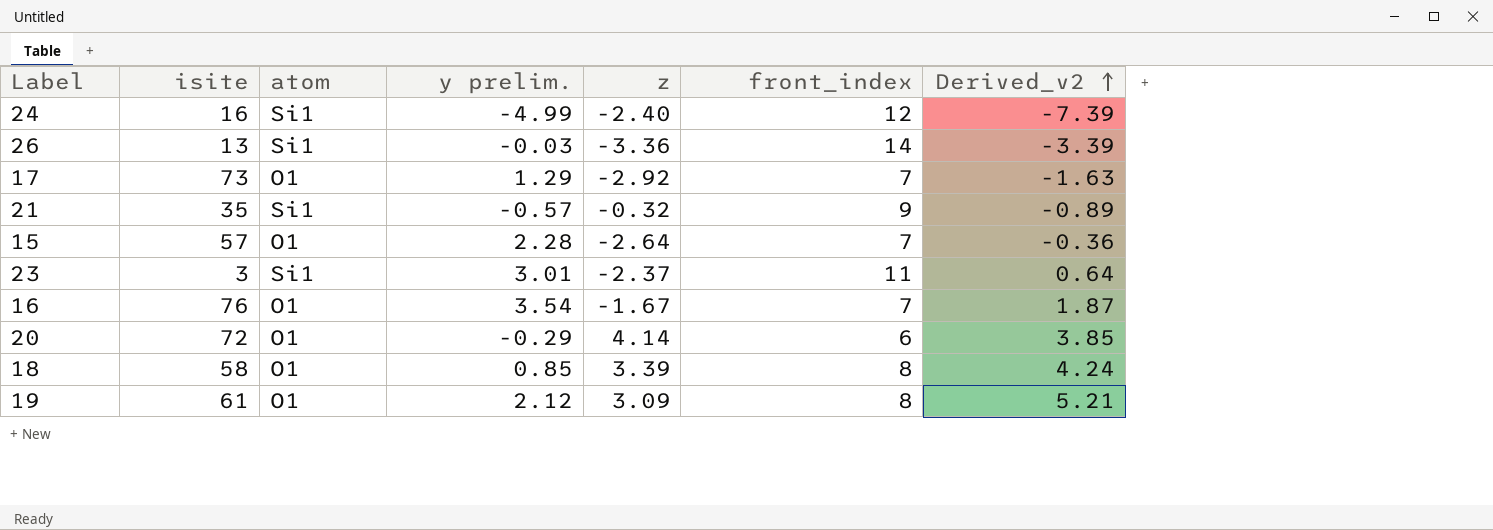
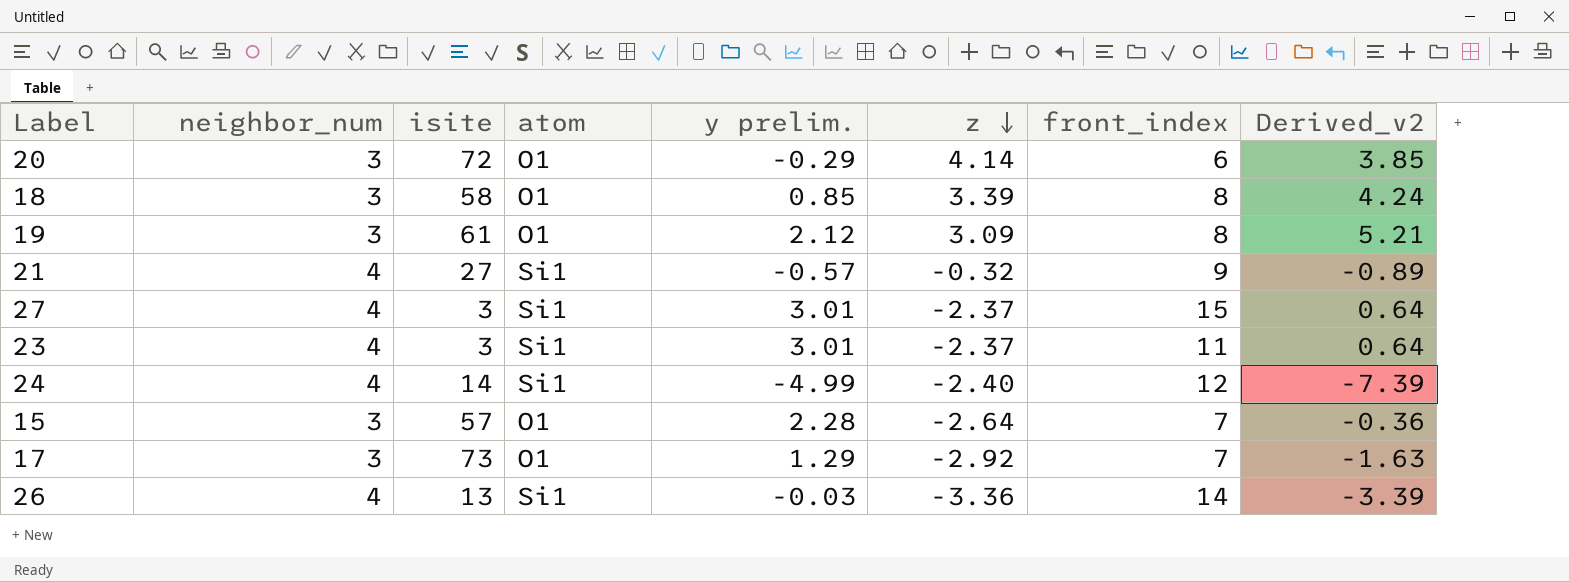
row order: Derived_v2 ascending -> z descending
column neighbor_num | position: none -> 2
row 16: 76 | O1 | 3.54 | -1.67 | 7 | 1.87 -> none
21 | isite: 35 -> 27
row 27: none -> 4 | 3 | Si1 | 3.01 | -2.37 | 15 | 0.64
24 | isite: 16 -> 14

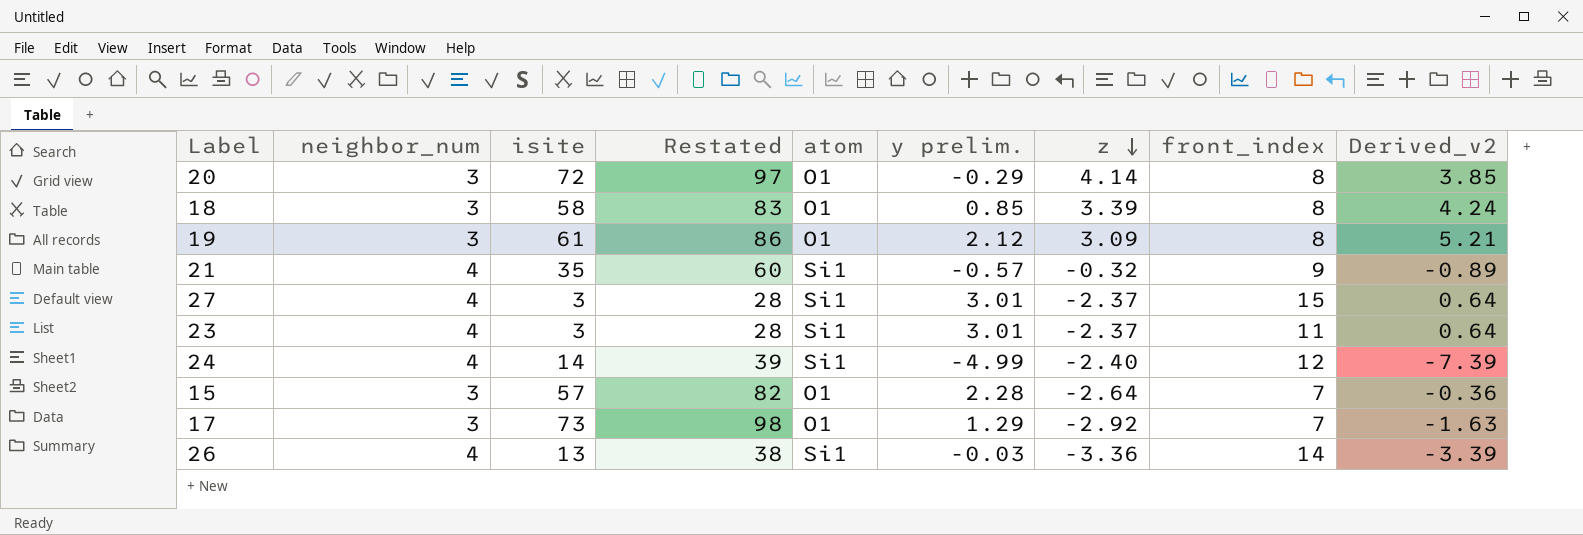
column Restated | formula: none -> [isite] + 25
20 | front_index: 6 -> 8
21 | isite: 27 -> 35

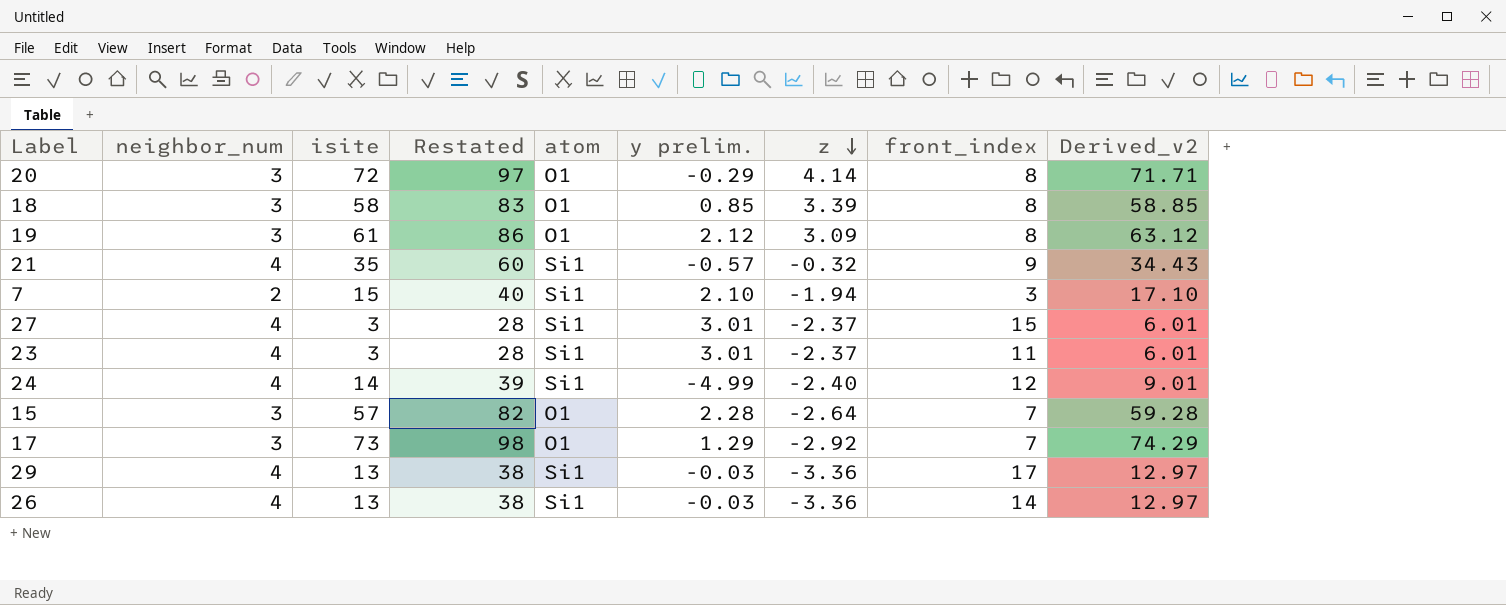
column Derived_v2 | formula: [y prelim.] + [z] -> [isite] + [y prelim.]
row 7: none -> 2 | 15 | 40 | Si1 | 2.10 | -1.94 | 3 | 17.10
row 29: none -> 4 | 13 | 38 | Si1 | -0.03 | -3.36 | 17 | 12.97

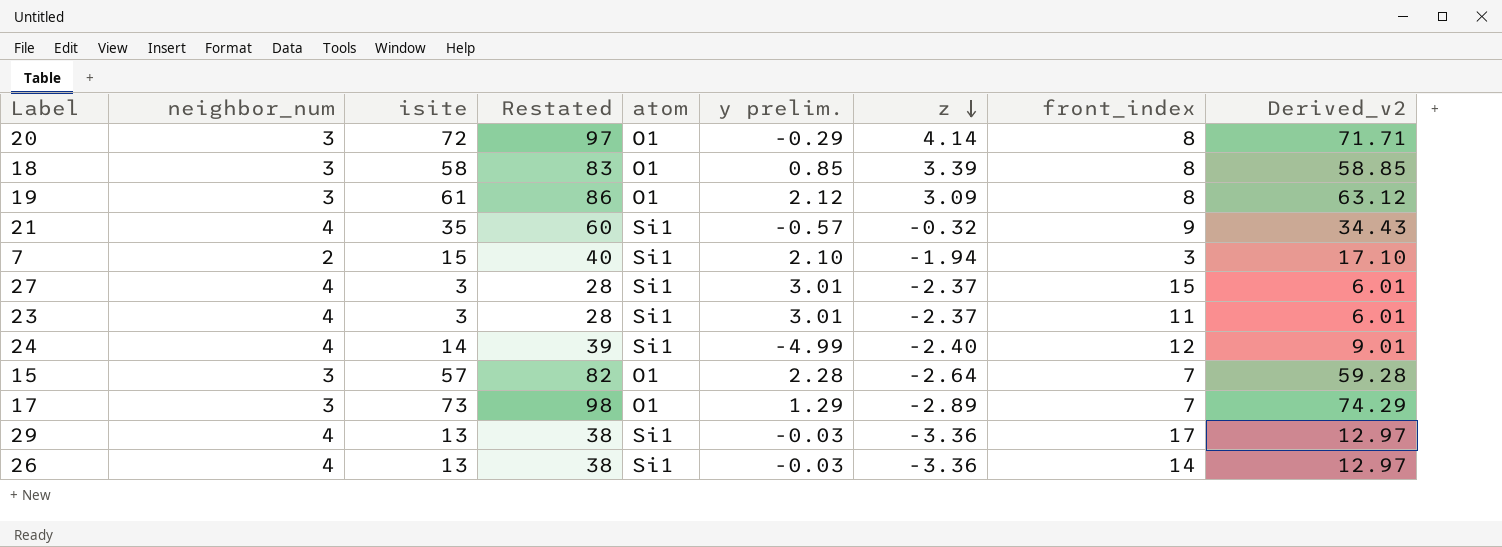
17 | z: -2.92 -> -2.89

